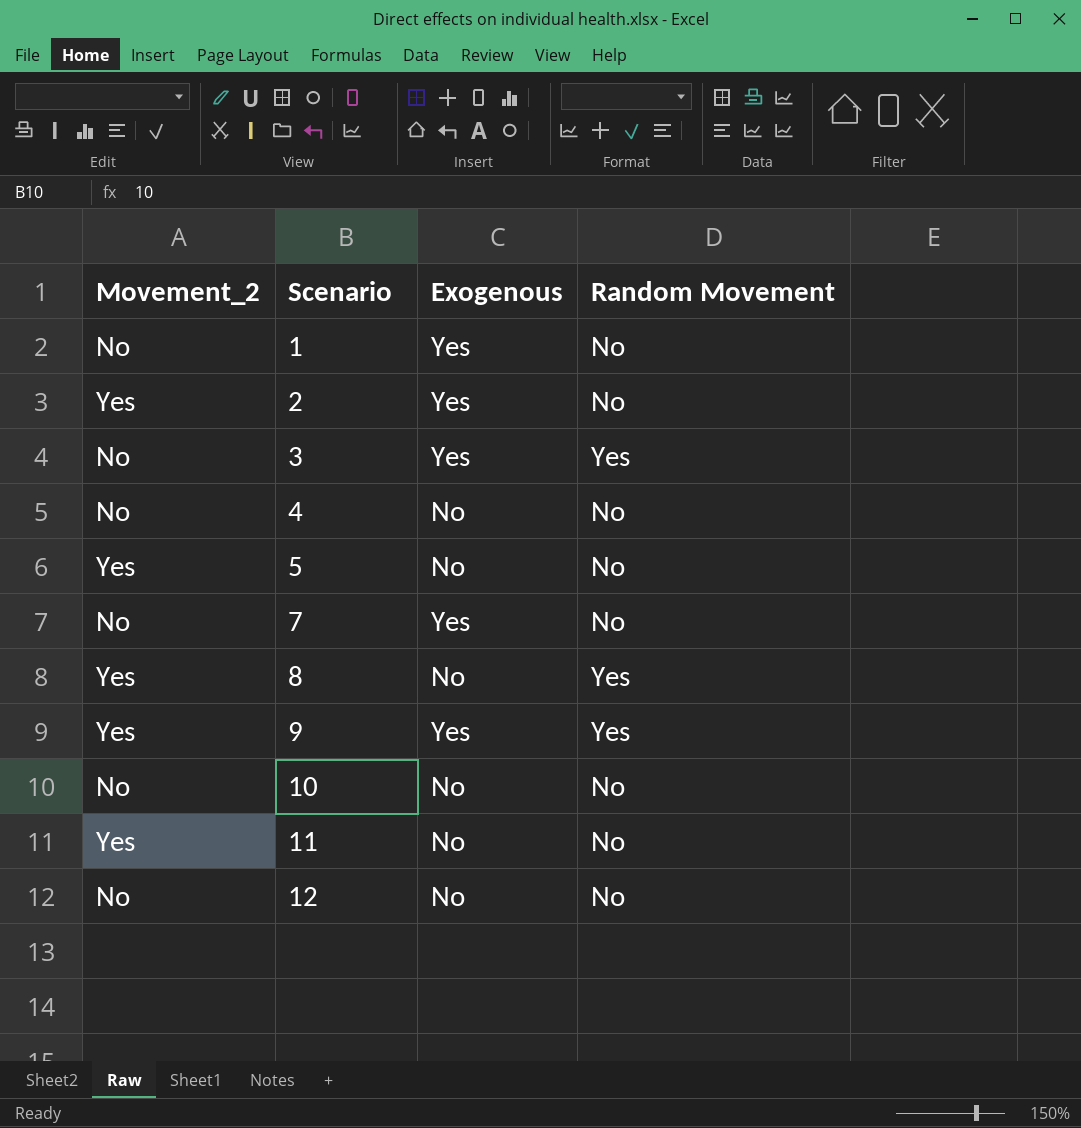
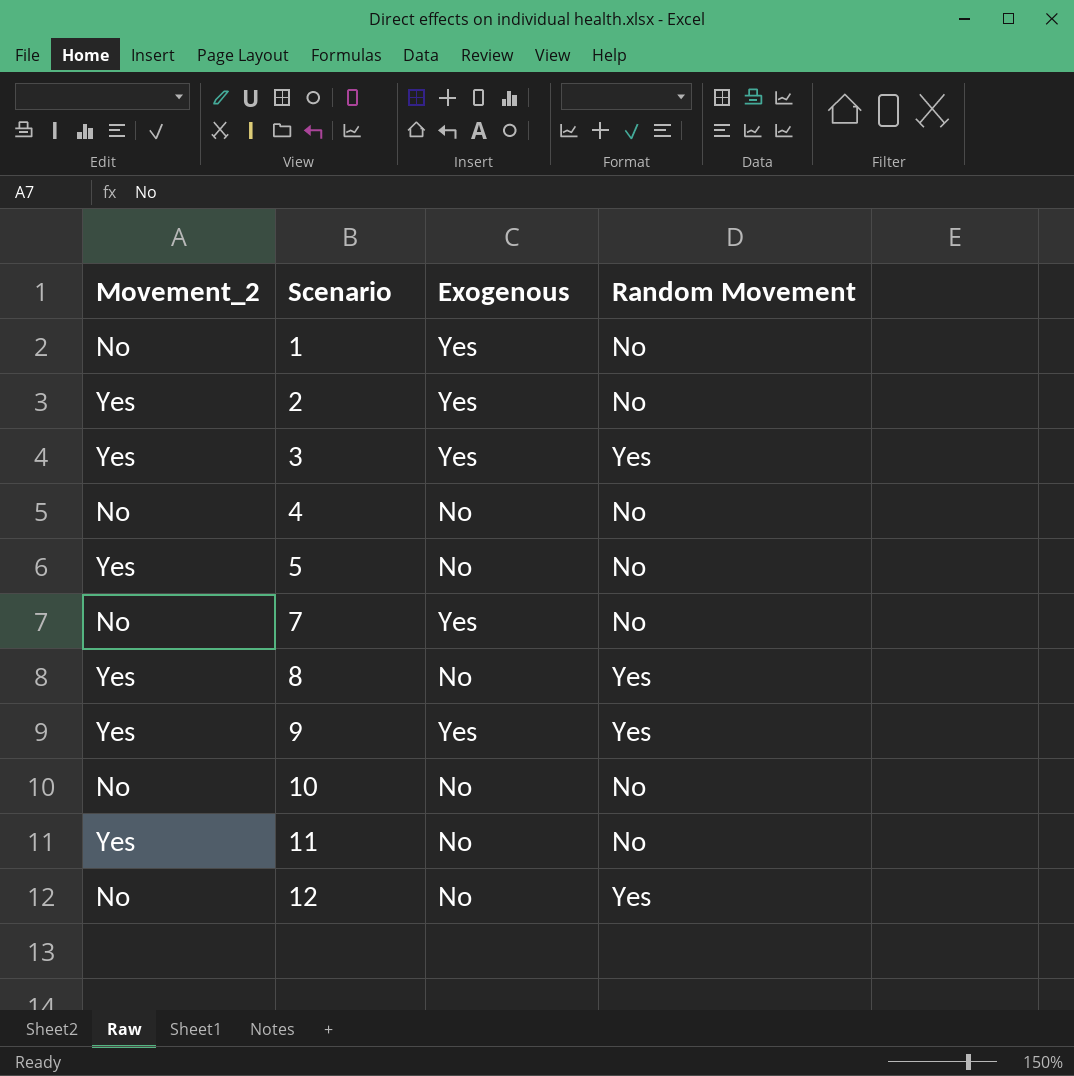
3 | Movement_2: No -> Yes
12 | Random Movement: No -> Yes

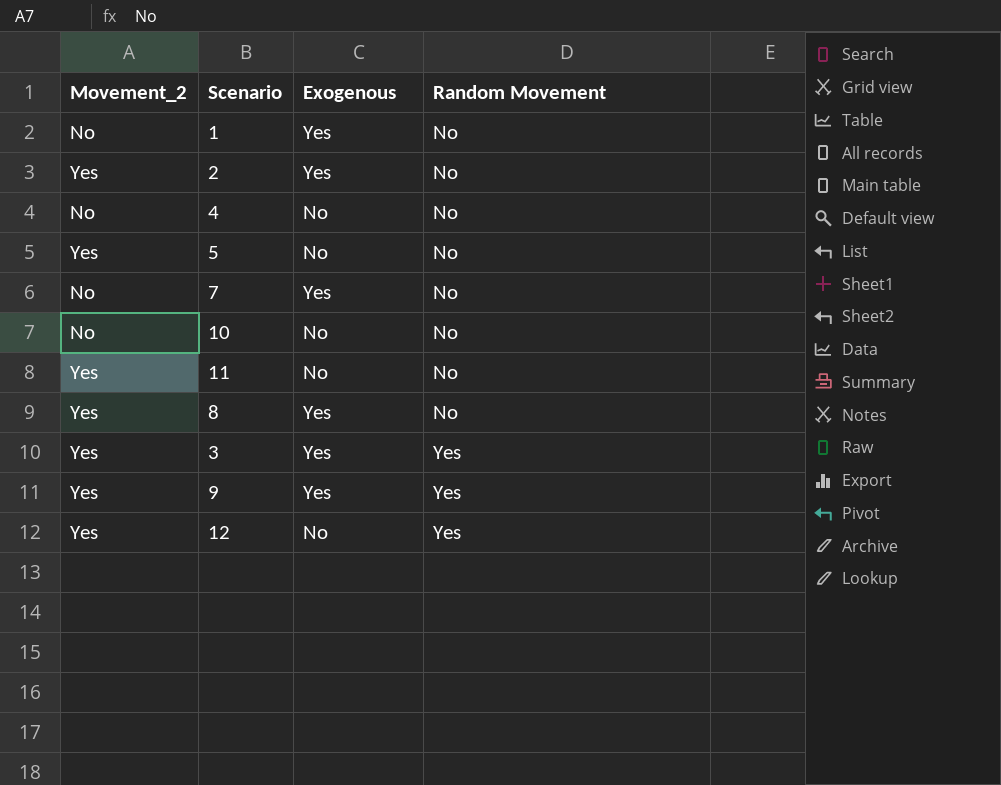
row order: Scenario ascending -> Random Movement ascending
8 | Exogenous: No -> Yes
8 | Random Movement: Yes -> No
12 | Movement_2: No -> Yes

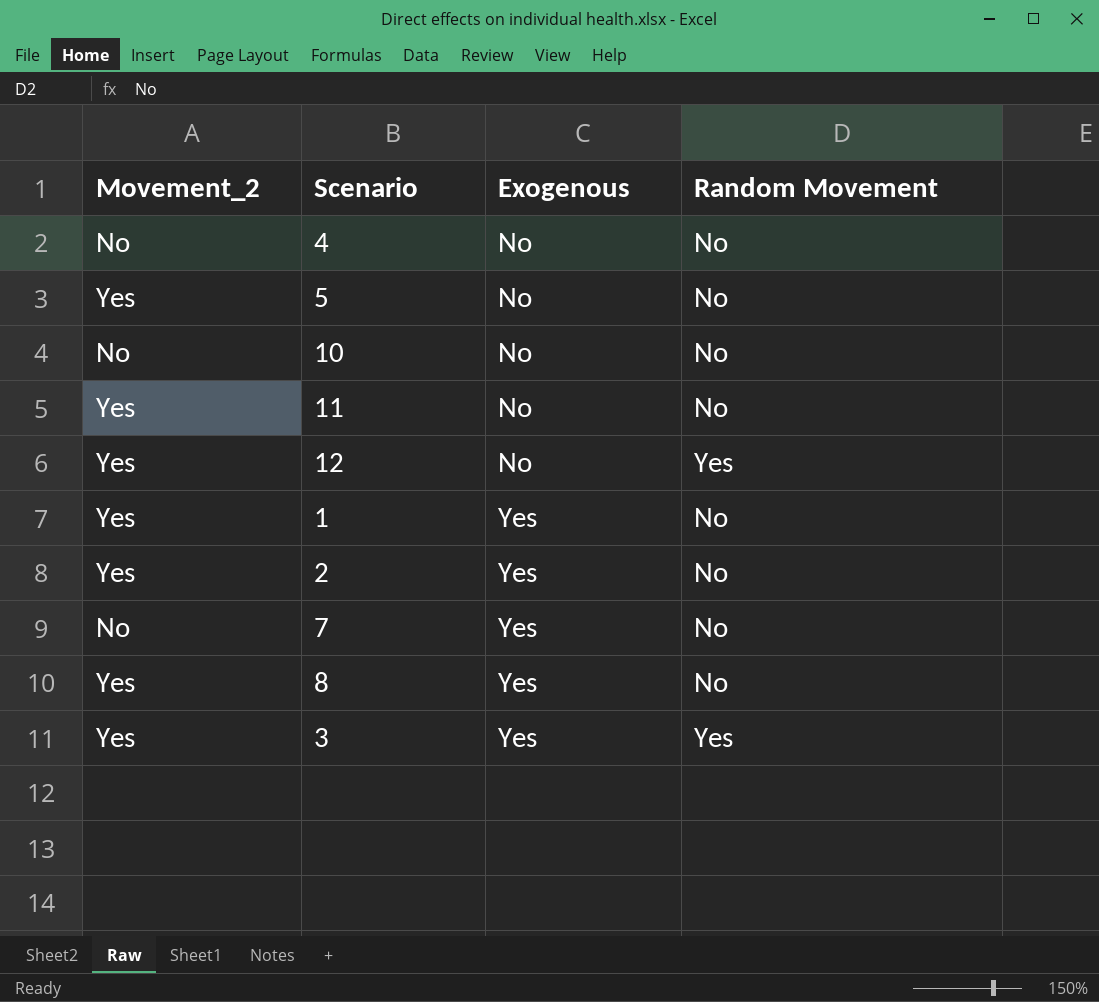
row order: Random Movement ascending -> Exogenous ascending
row 9: Yes | Yes | Yes -> none
1 | Movement_2: No -> Yes

